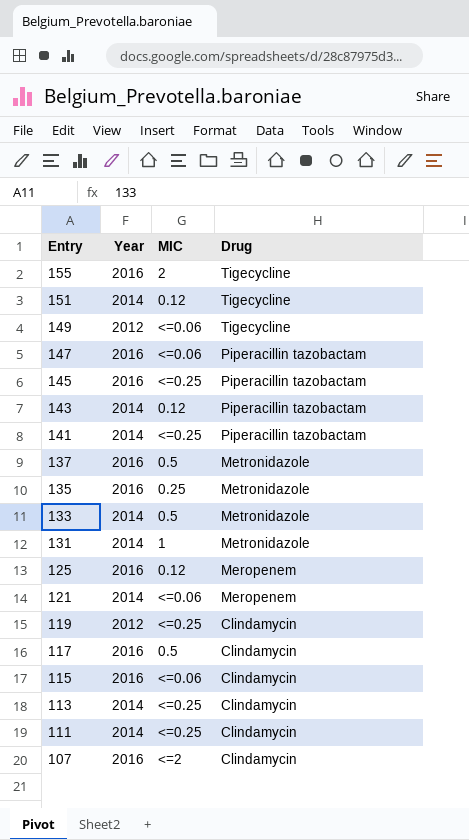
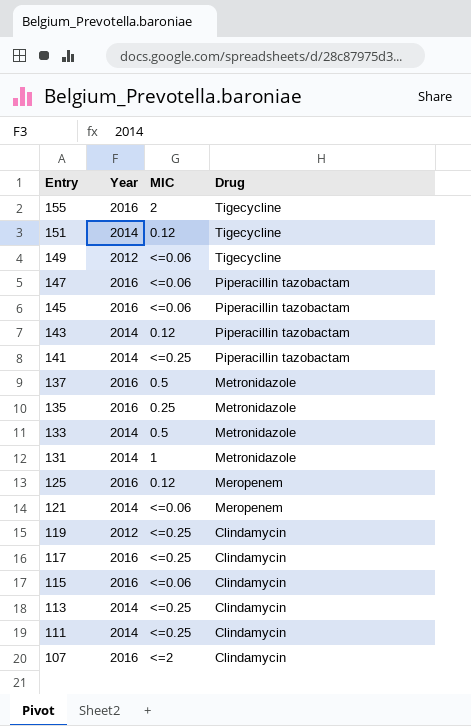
145 | MIC: <=0.25 -> <=0.06
117 | MIC: 0.5 -> <=0.25

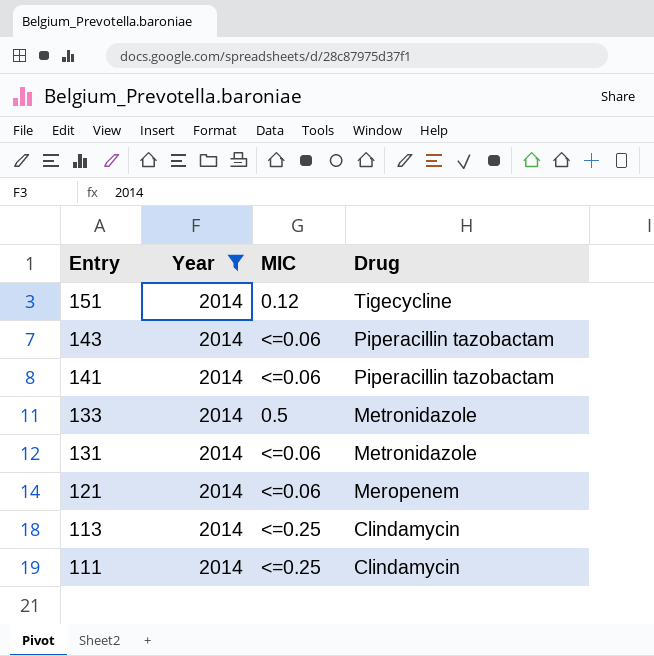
filter: none -> Year = 2014
143 | MIC: 0.12 -> <=0.06
141 | MIC: <=0.25 -> <=0.06
131 | MIC: 1 -> <=0.06

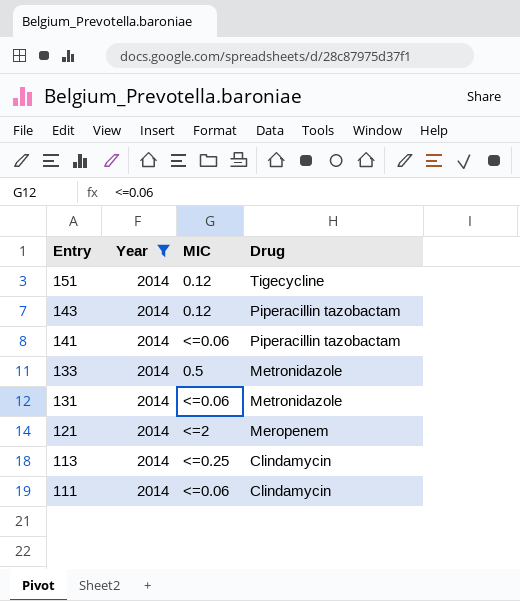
143 | MIC: <=0.06 -> 0.12
121 | MIC: <=0.06 -> <=2
111 | MIC: <=0.25 -> <=0.06

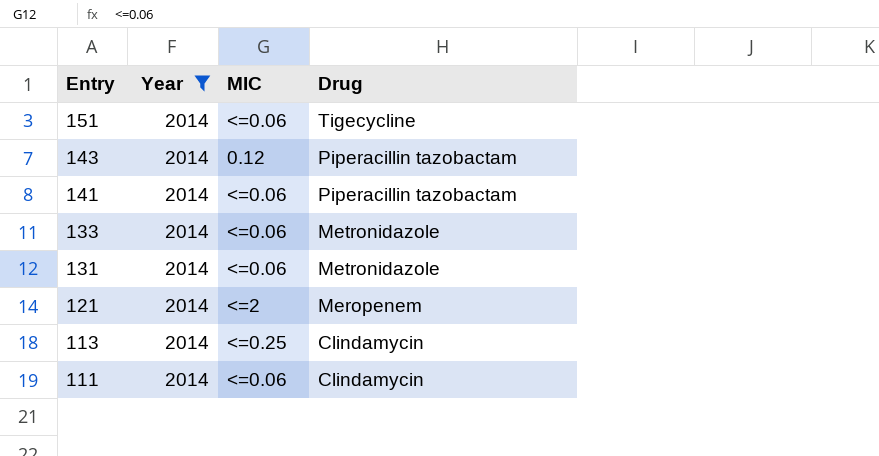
151 | MIC: 0.12 -> <=0.06
133 | MIC: 0.5 -> <=0.06

